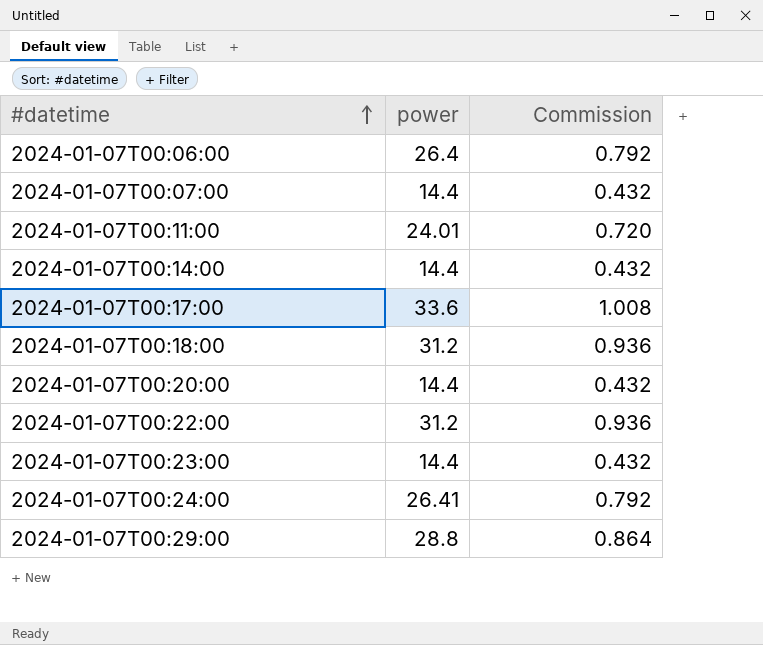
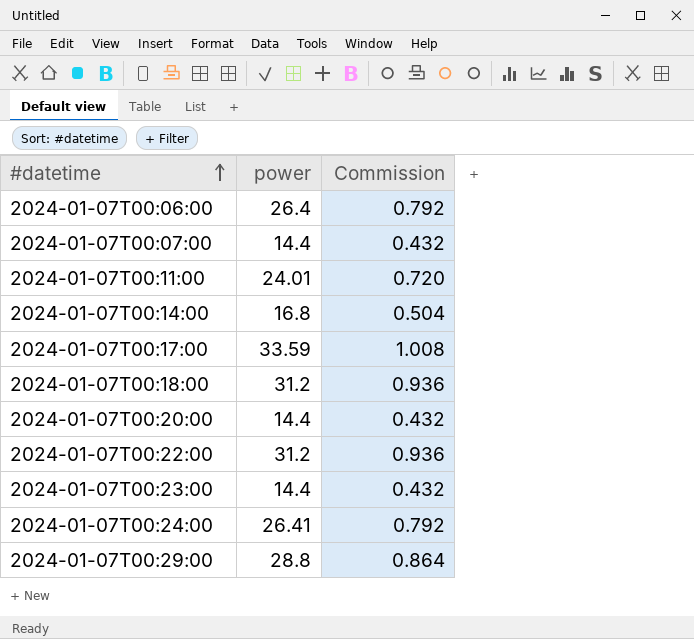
2024-01-07T00:14:00 | power: 14.4 -> 16.8
2024-01-07T00:14:00 | Commission: 0.432 -> 0.504
2024-01-07T00:17:00 | power: 33.6 -> 33.59

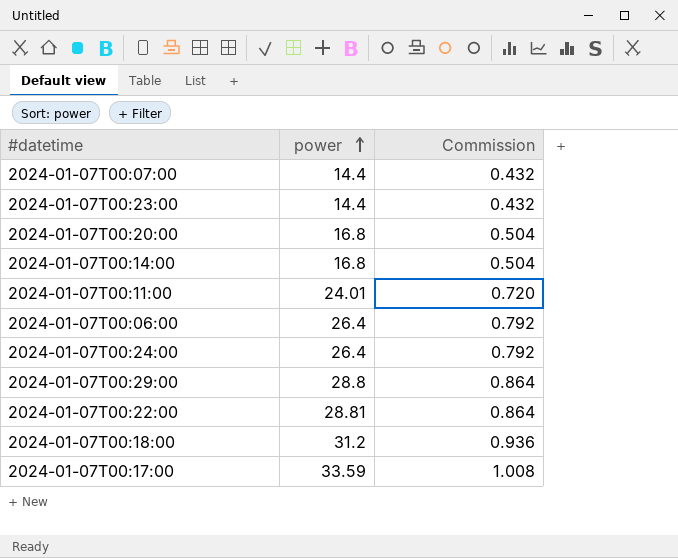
row order: #datetime ascending -> power ascending
2024-01-07T00:20:00 | power: 14.4 -> 16.8
2024-01-07T00:20:00 | Commission: 0.432 -> 0.504
2024-01-07T00:24:00 | power: 26.41 -> 26.4
2024-01-07T00:22:00 | power: 31.2 -> 28.81
2024-01-07T00:22:00 | Commission: 0.936 -> 0.864

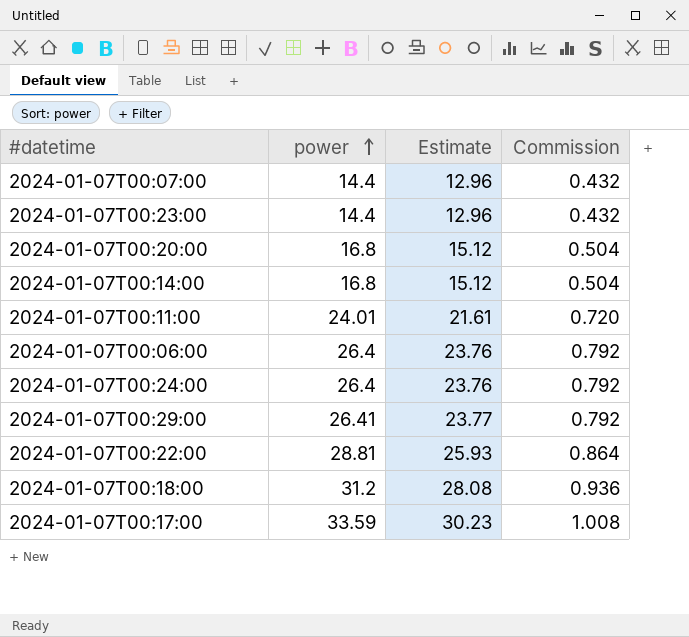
column Estimate | formula: none -> [power] * 0.9
2024-01-07T00:29:00 | power: 28.8 -> 26.41
2024-01-07T00:29:00 | Commission: 0.864 -> 0.792

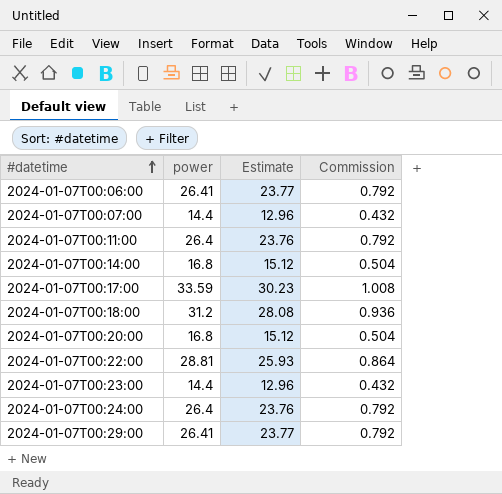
row order: power ascending -> #datetime ascending
2024-01-07T00:06:00 | power: 26.4 -> 26.41
2024-01-07T00:06:00 | Estimate: 23.76 -> 23.77
2024-01-07T00:11:00 | power: 24.01 -> 26.4
2024-01-07T00:11:00 | Estimate: 21.61 -> 23.76
2024-01-07T00:11:00 | Commission: 0.720 -> 0.792

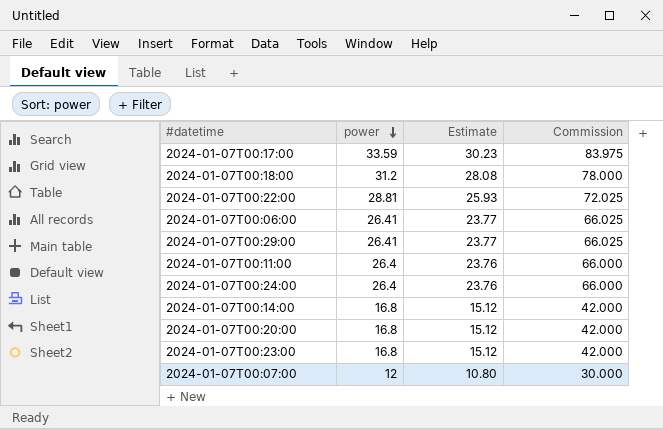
row order: #datetime ascending -> power descending
column Commission | formula: [power] * 0.03 -> [power] * 2.5
2024-01-07T00:23:00 | power: 14.4 -> 16.8
2024-01-07T00:23:00 | Estimate: 12.96 -> 15.12
2024-01-07T00:07:00 | power: 14.4 -> 12
2024-01-07T00:07:00 | Estimate: 12.96 -> 10.80

